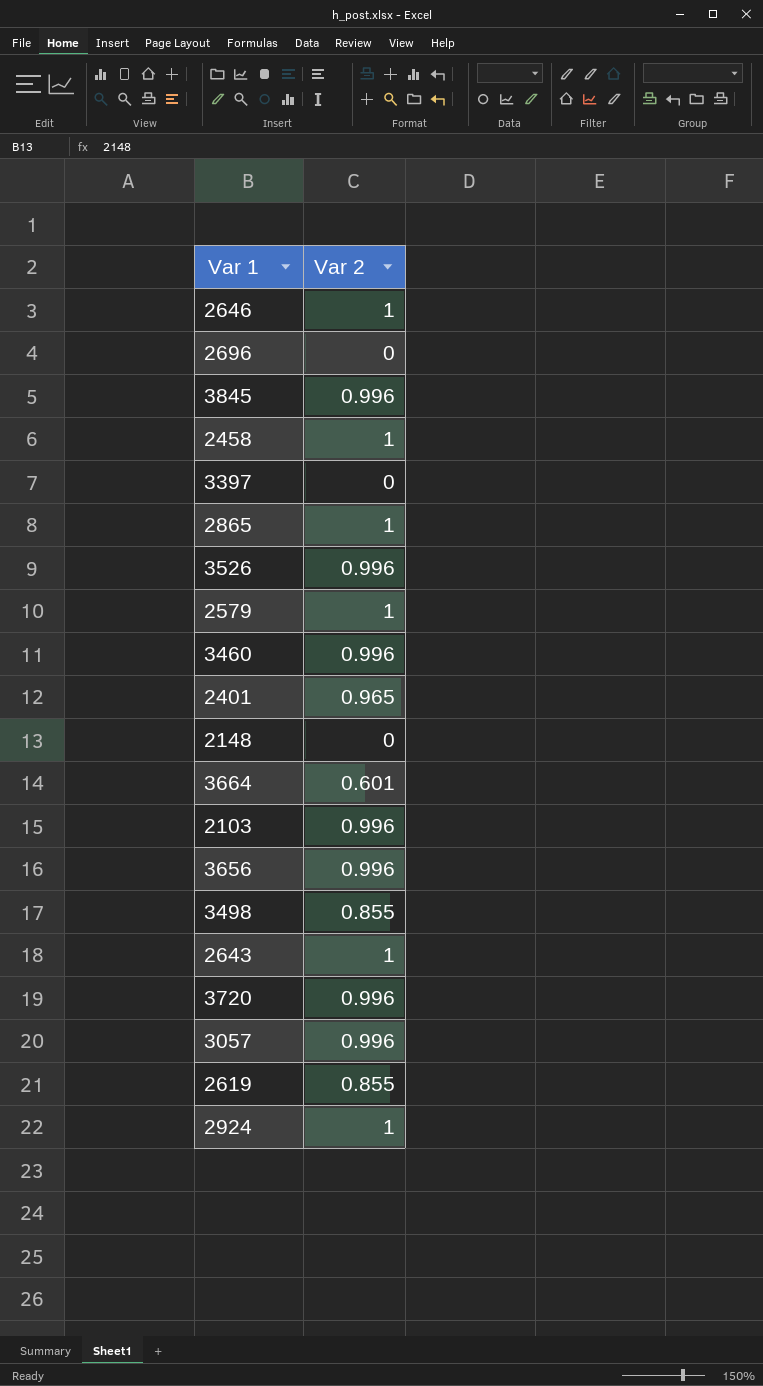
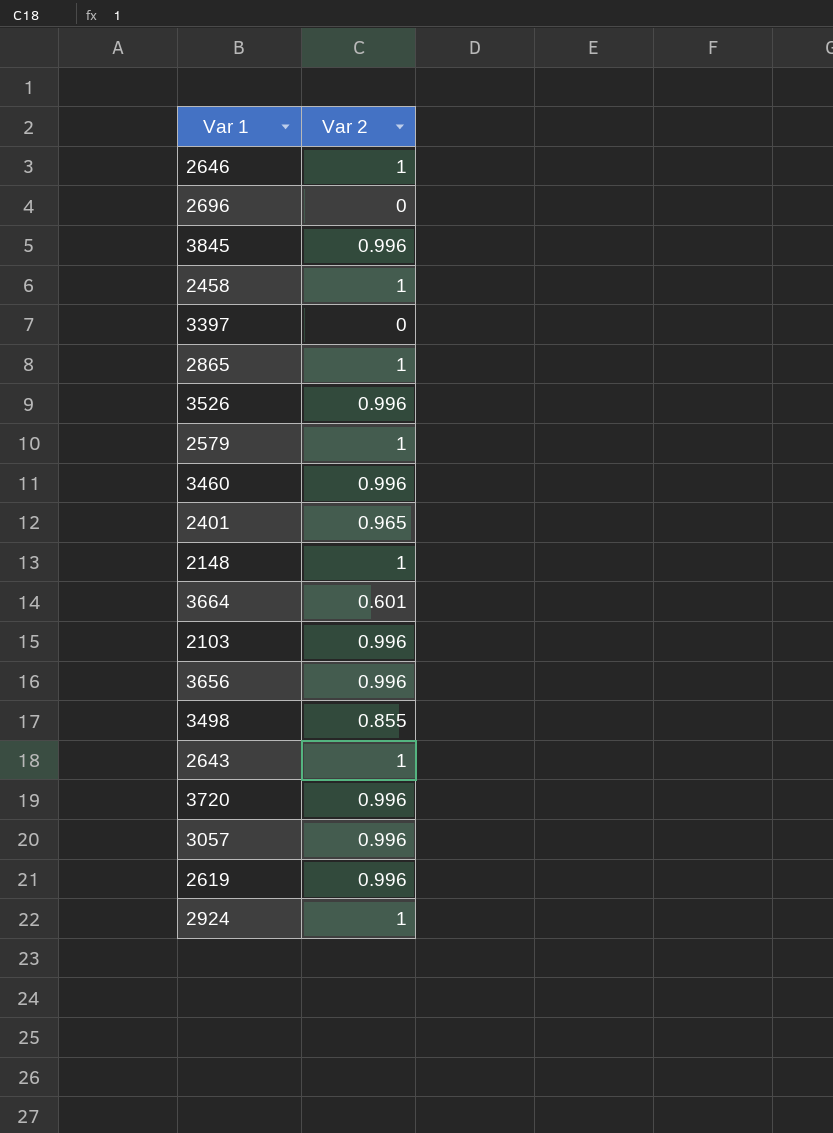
2148 | Var 2: 0 -> 1
2619 | Var 2: 0.855 -> 0.996

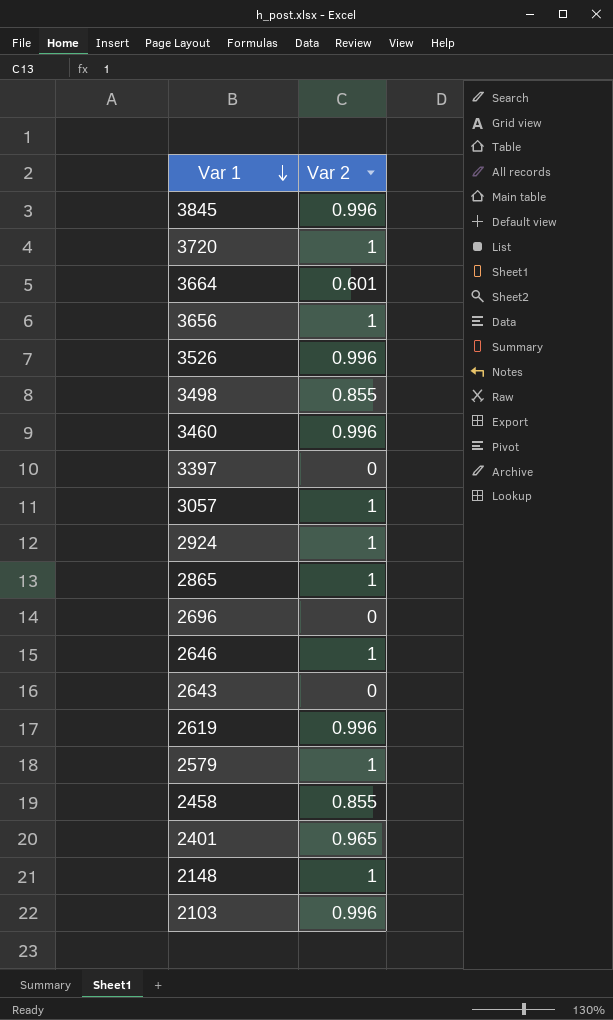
row order: none -> Var 1 descending
3720 | Var 2: 0.996 -> 1
3656 | Var 2: 0.996 -> 1
3057 | Var 2: 0.996 -> 1
2643 | Var 2: 1 -> 0
2458 | Var 2: 1 -> 0.855

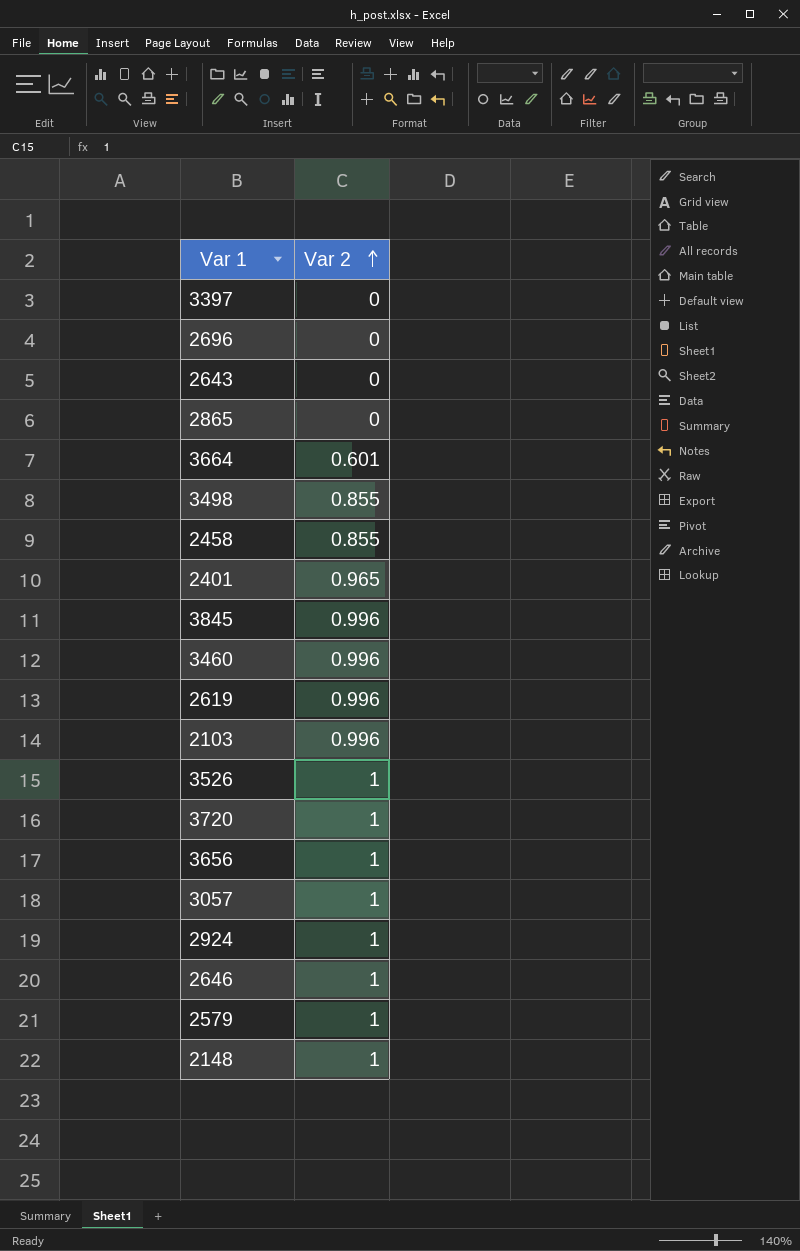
row order: Var 1 descending -> Var 2 ascending
2865 | Var 2: 1 -> 0
3526 | Var 2: 0.996 -> 1

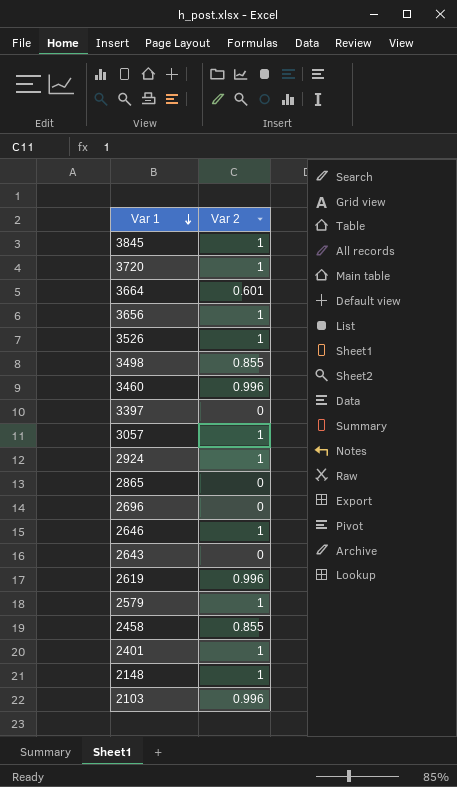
row order: Var 2 ascending -> Var 1 descending
3845 | Var 2: 0.996 -> 1
2401 | Var 2: 0.965 -> 1

